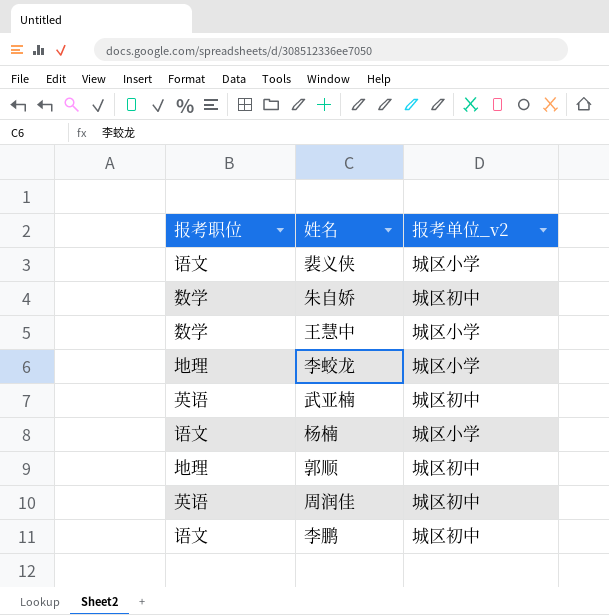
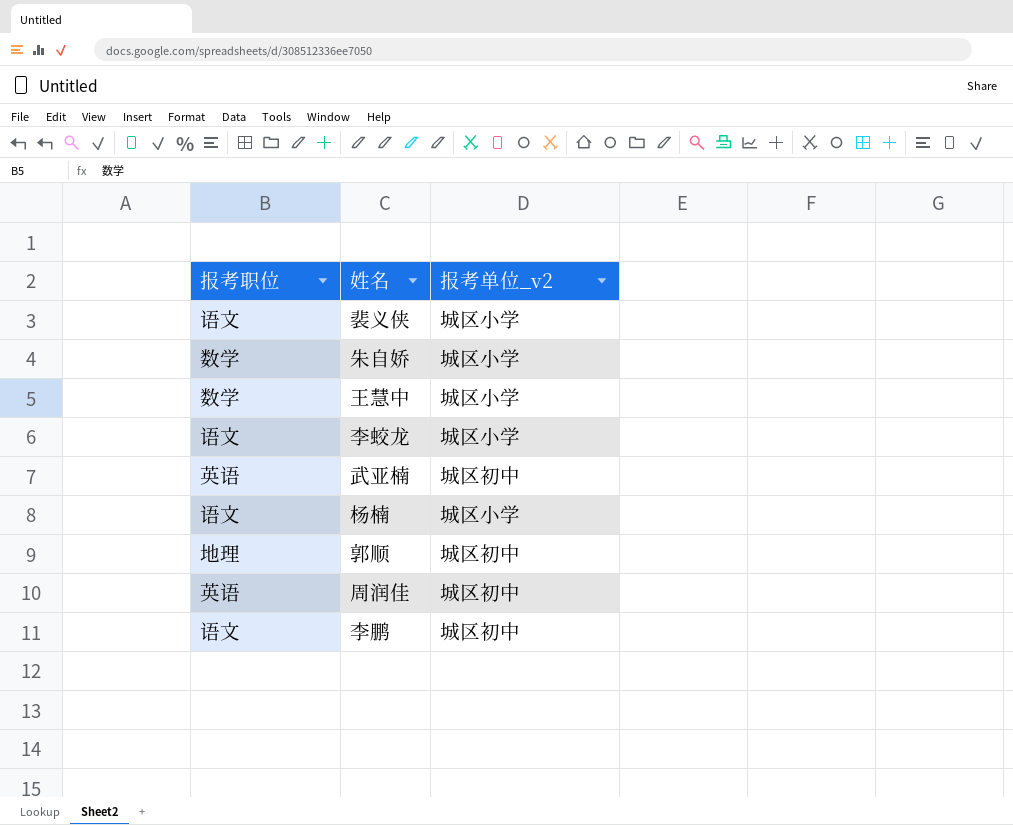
朱自娇 | 报考单位_v2: 城区初中 -> 城区小学
李蛟龙 | 报考职位: 地理 -> 语文

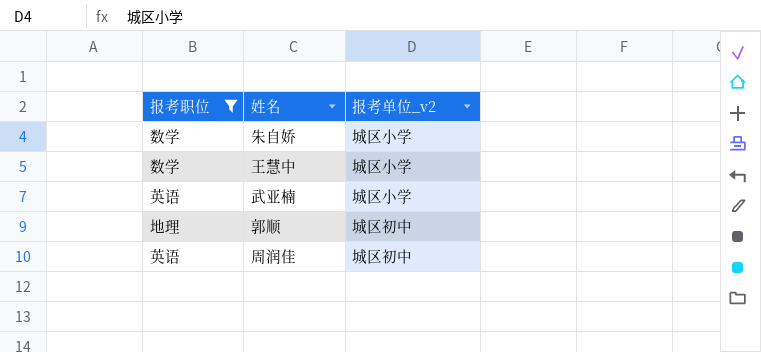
filter: none -> 报考职位 != 语文
武亚楠 | 报考单位_v2: 城区初中 -> 城区小学

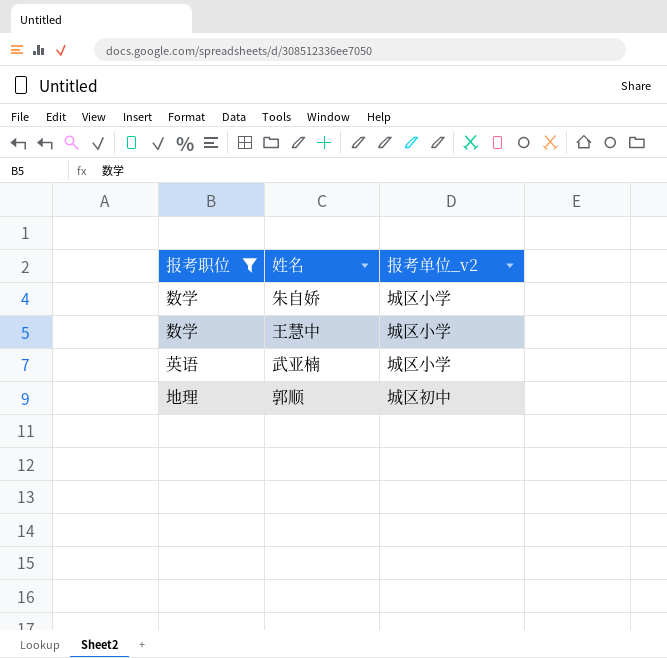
row 周润佳: 英语 | 城区初中 -> none

